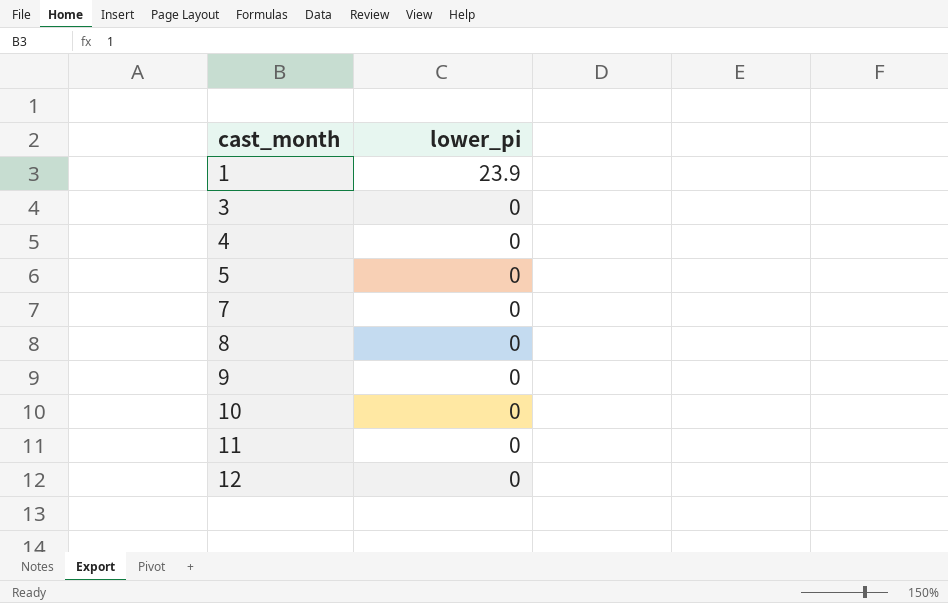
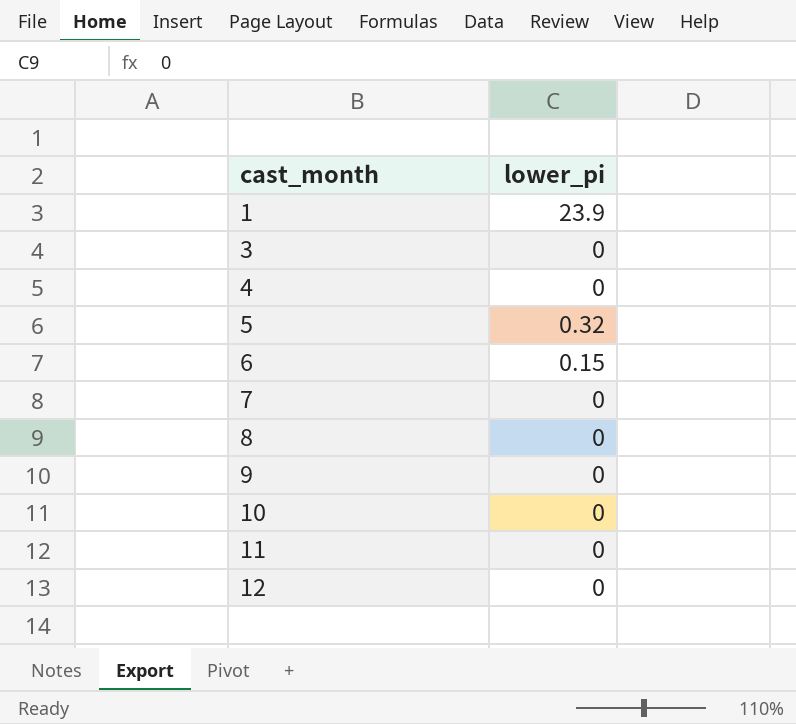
5 | lower_pi: 0 -> 0.32
row 6: none -> 0.15

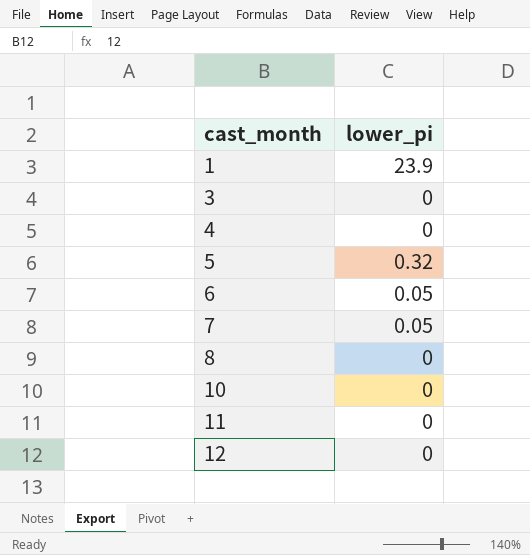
row 9: 0 -> none
6 | lower_pi: 0.15 -> 0.05
7 | lower_pi: 0 -> 0.05

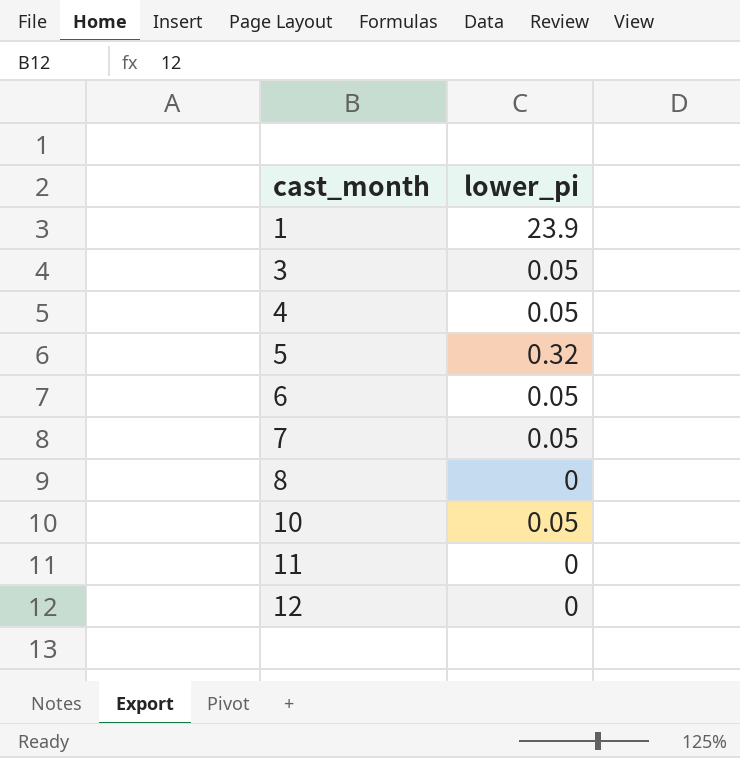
3 | lower_pi: 0 -> 0.05
4 | lower_pi: 0 -> 0.05
10 | lower_pi: 0 -> 0.05

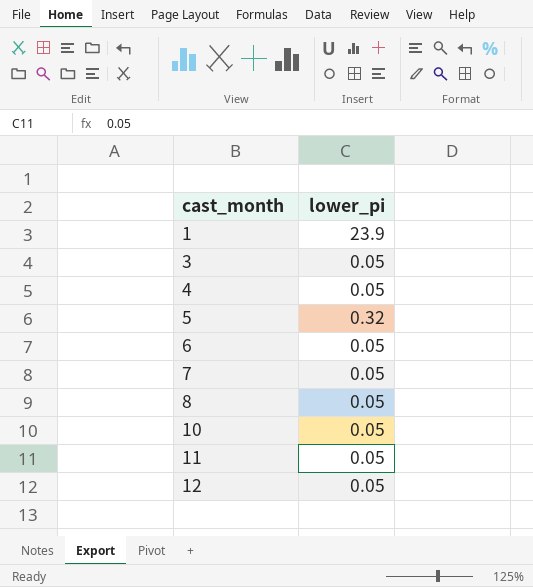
8 | lower_pi: 0 -> 0.05
11 | lower_pi: 0 -> 0.05
12 | lower_pi: 0 -> 0.05

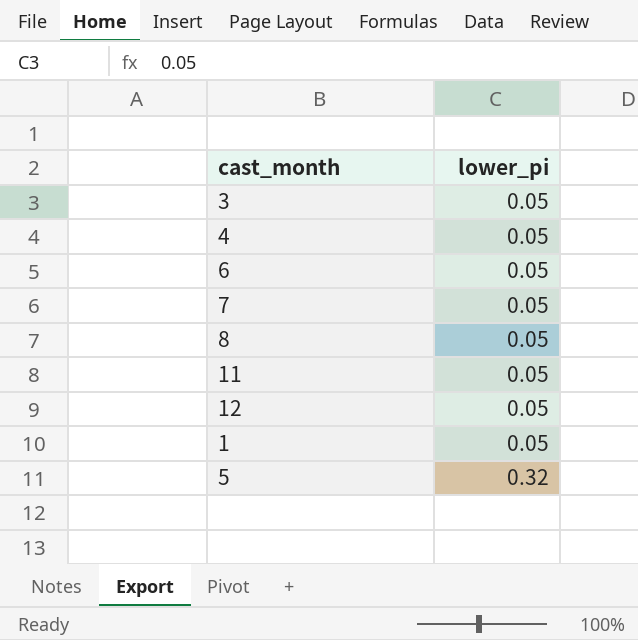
row order: cast_month ascending -> lower_pi ascending
row 10: 0.05 -> none
1 | lower_pi: 23.9 -> 0.05

